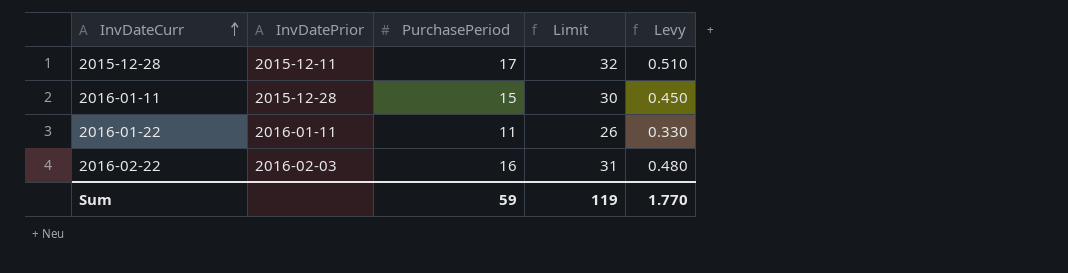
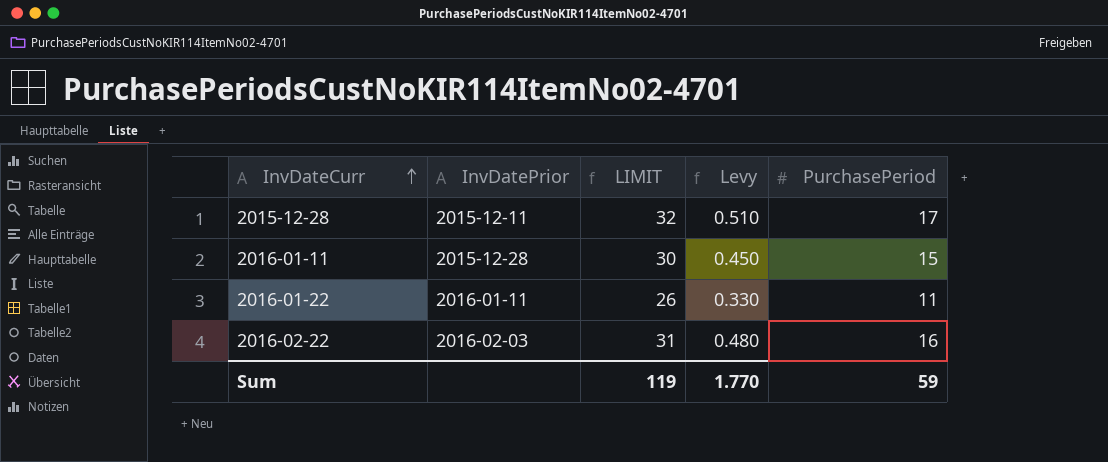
column name: Limit -> LIMIT
column PurchasePeriod | position: 3 -> 5

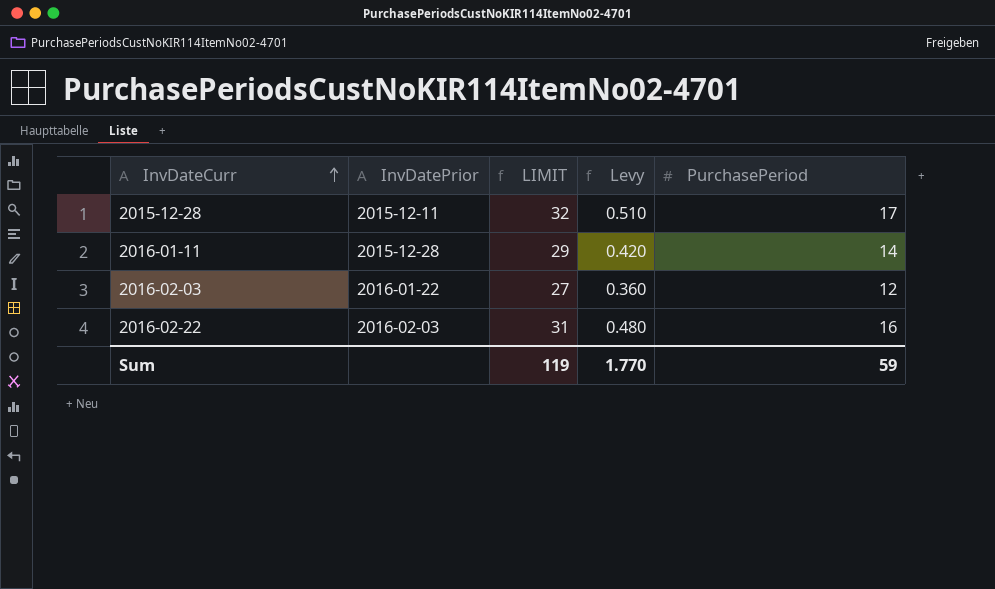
row 2016-01-22: 2016-01-11 | 26 | 0.330 | 11 -> none
2016-01-11 | LIMIT: 30 -> 29
2016-01-11 | Levy: 0.450 -> 0.420
2016-01-11 | PurchasePeriod: 15 -> 14
row 2016-02-03: none -> 2016-01-22 | 27 | 0.360 | 12

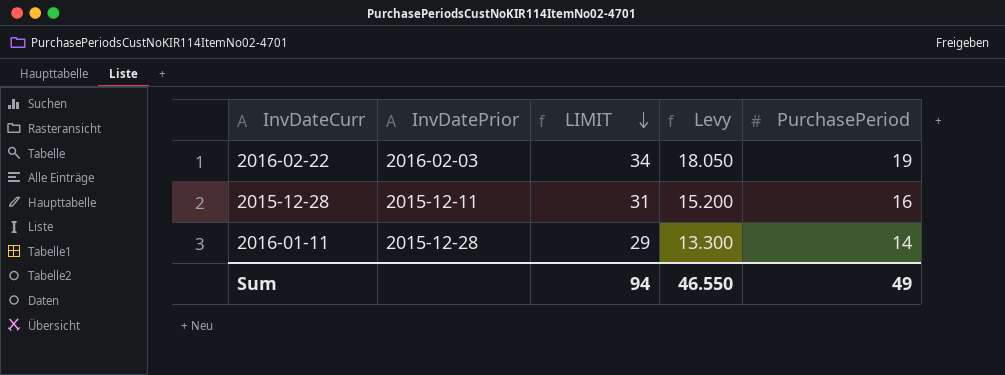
row order: InvDateCurr ascending -> LIMIT descending
column Levy | formula: [PurchasePeriod] * 0.03 -> [PurchasePeriod] * 0.95
row 2016-02-03: 2016-01-22 | 27 | 0.360 | 12 -> none
2016-02-22 | LIMIT: 31 -> 34
2016-02-22 | PurchasePeriod: 16 -> 19
2015-12-28 | LIMIT: 32 -> 31
2015-12-28 | PurchasePeriod: 17 -> 16
Sum | LIMIT: 119 -> 94
Sum | Levy: 1.770 -> 46.550
Sum | PurchasePeriod: 59 -> 49

